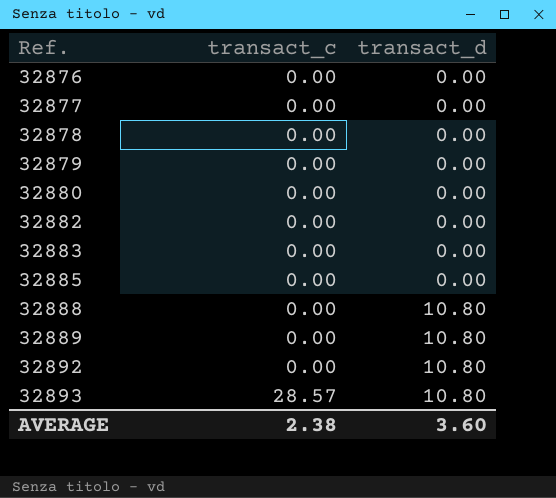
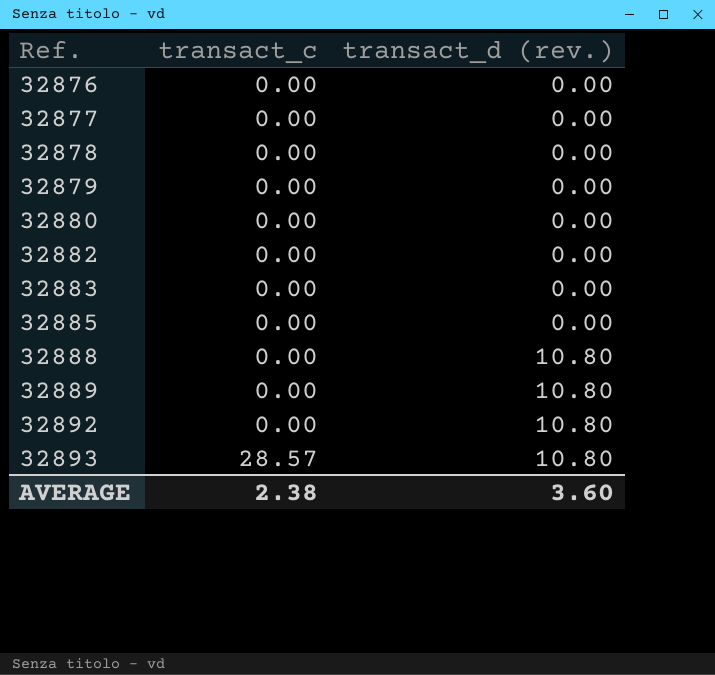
column name: transact_d -> transact_d (rev.)

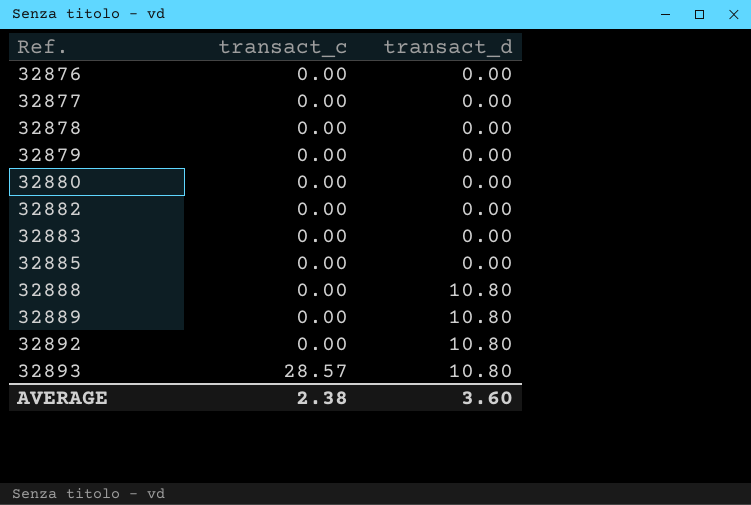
column name: transact_d (rev.) -> transact_d

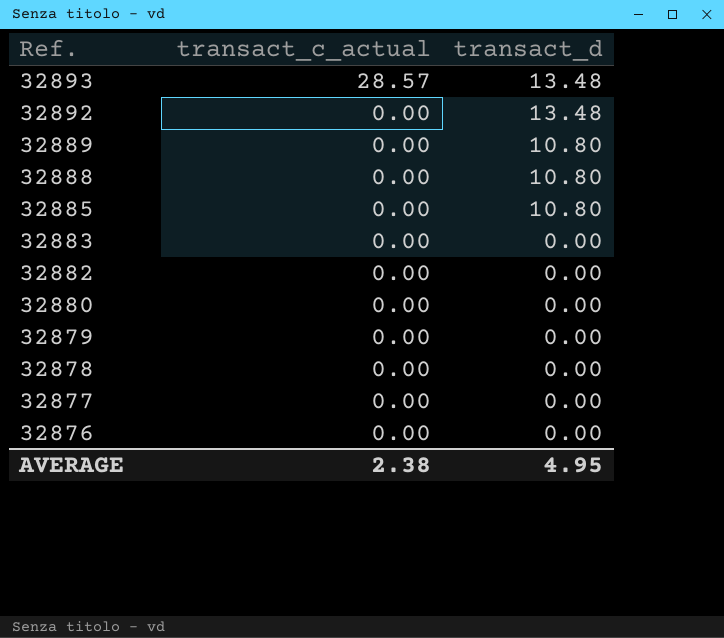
row order: Ref. ascending -> Ref. descending
column name: transact_c -> transact_c_actual
32893 | transact_d: 10.80 -> 13.48
32892 | transact_d: 10.80 -> 13.48
32885 | transact_d: 0.00 -> 10.80
AVERAGE | transact_d: 3.60 -> 4.95

